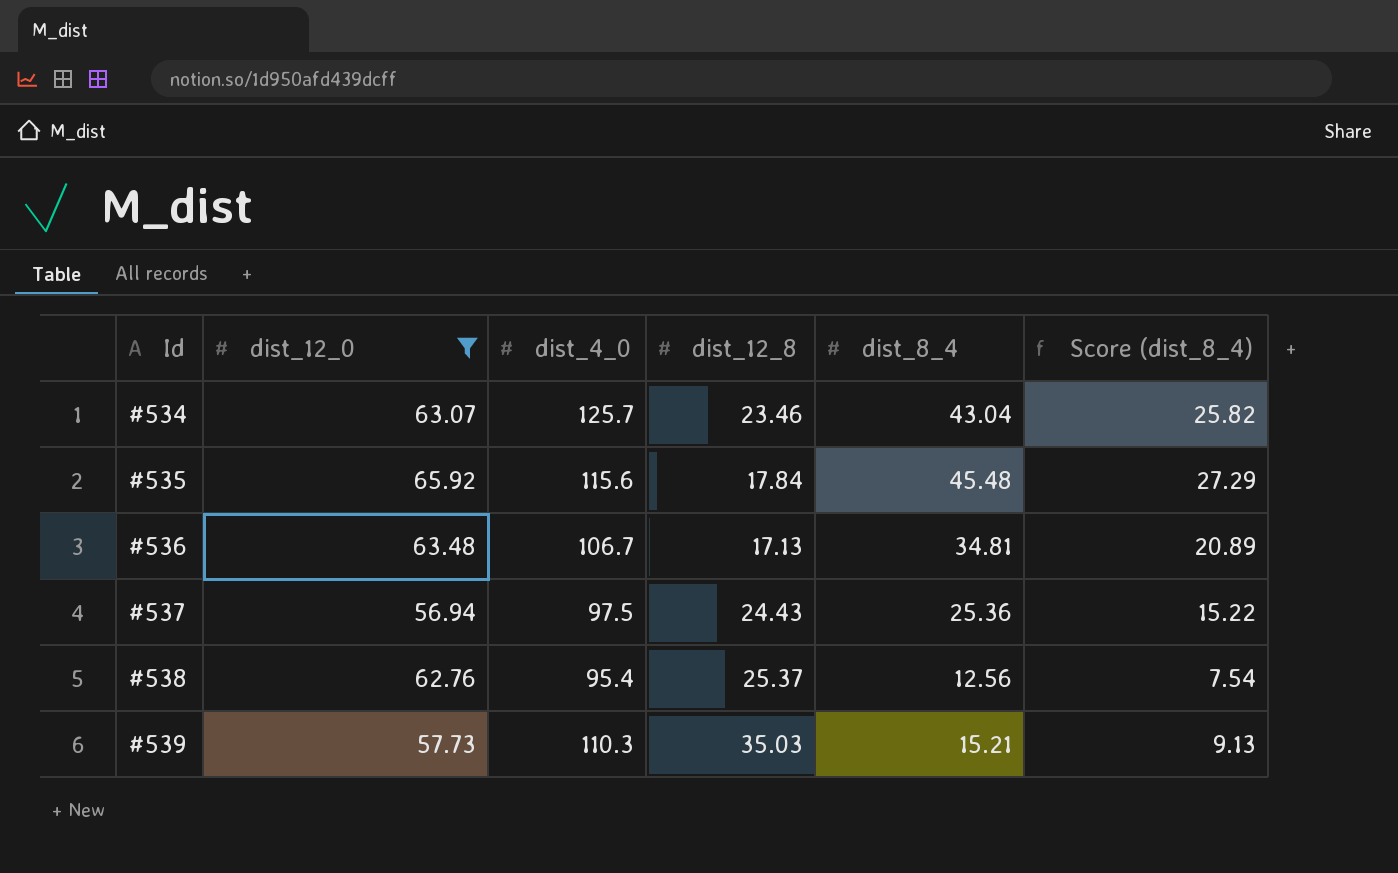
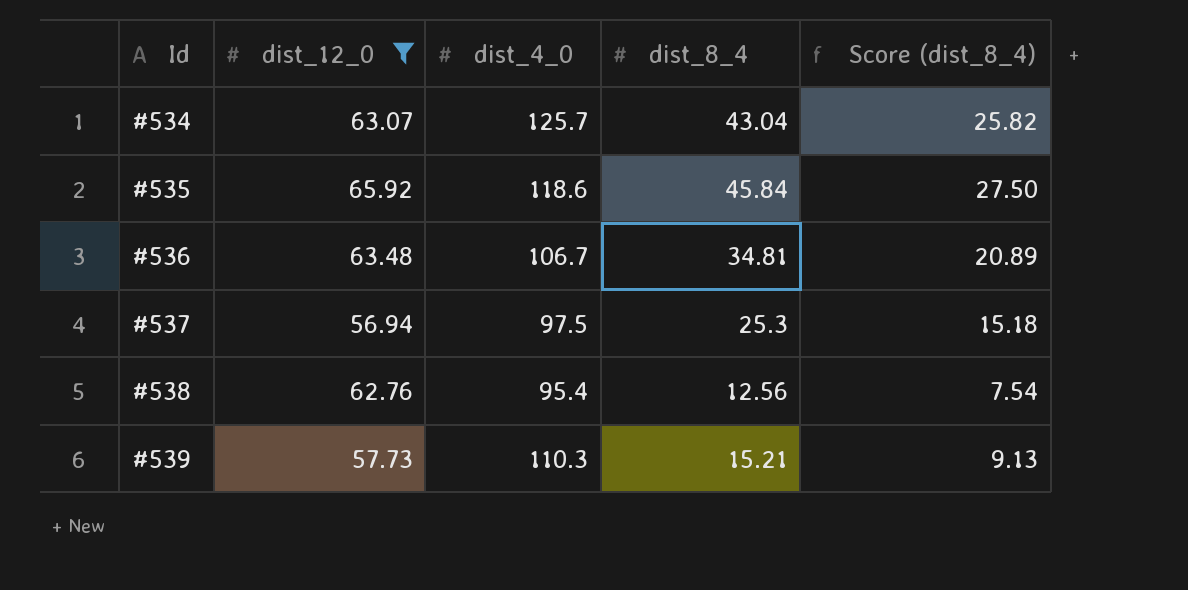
column dist_12_8 | position: 4 -> none
#535 | dist_4_0: 115.6 -> 118.6
#535 | dist_8_4: 45.48 -> 45.84
#535 | Score (dist_8_4): 27.29 -> 27.50
#537 | dist_8_4: 25.36 -> 25.3
#537 | Score (dist_8_4): 15.22 -> 15.18

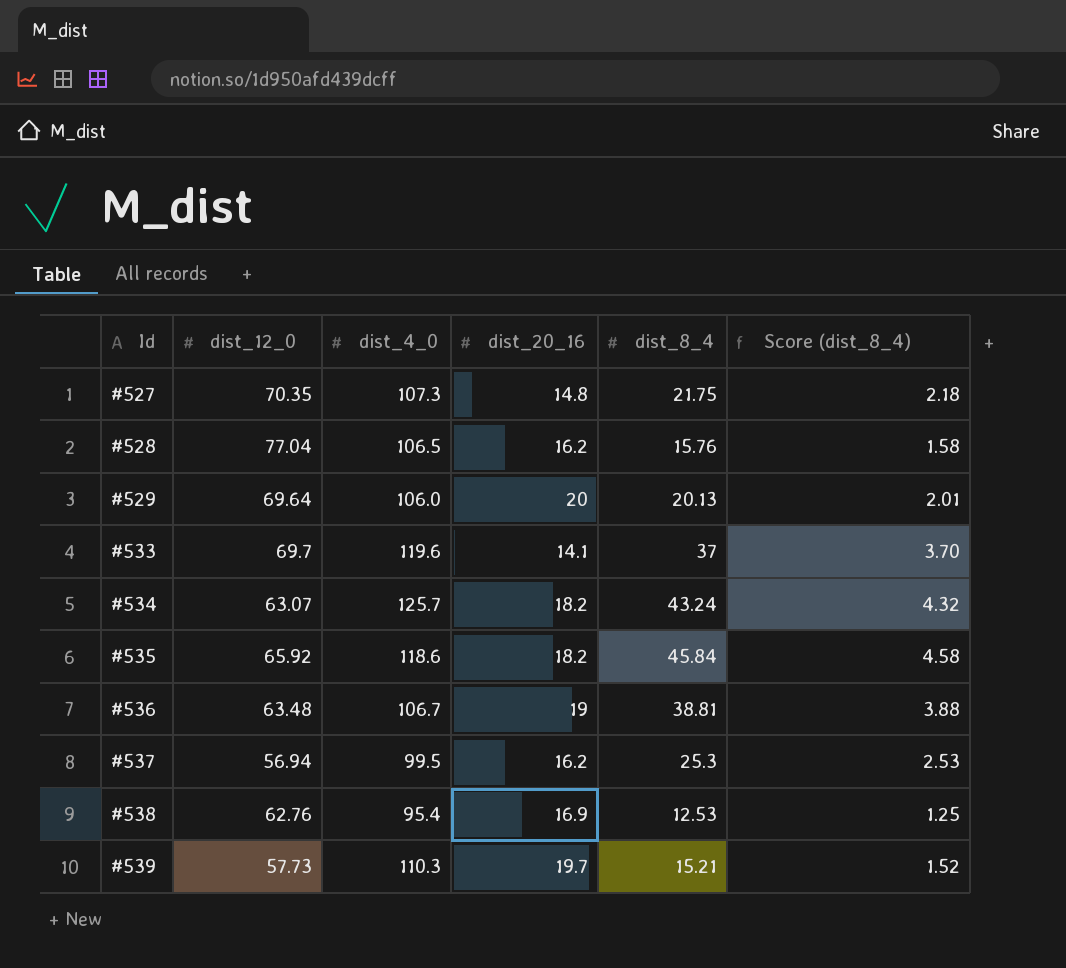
filter: dist_12_0 <= 65.92 -> none
column dist_20_16 | position: none -> 4
column Score (dist_8_4) | formula: [dist_8_4] * 0.6 -> [dist_8_4] * 0.1
#534 | dist_8_4: 43.04 -> 43.24
#536 | dist_8_4: 34.81 -> 38.81
#537 | dist_4_0: 97.5 -> 99.5
#538 | dist_8_4: 12.56 -> 12.53

